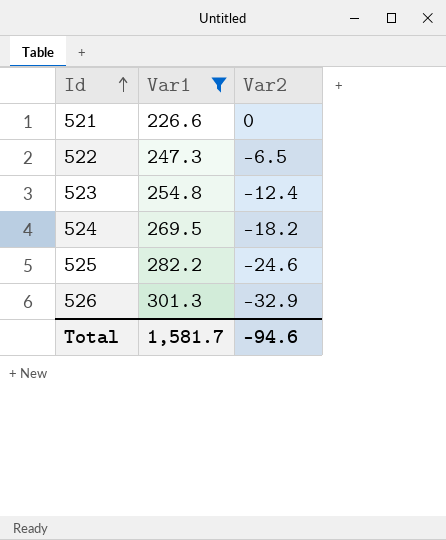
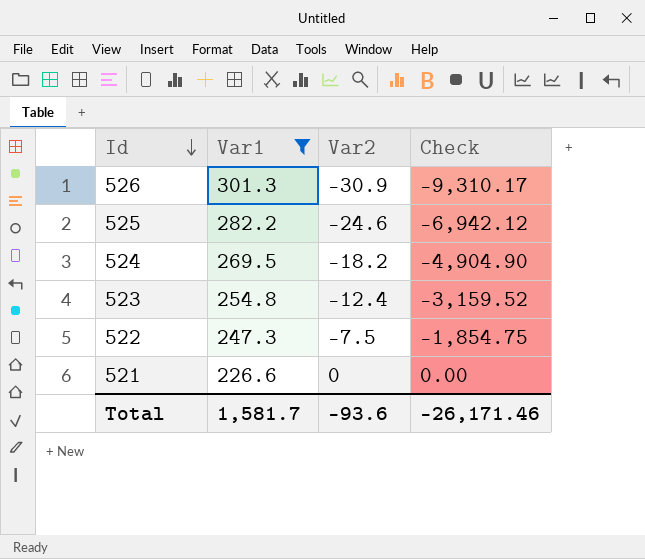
row order: Id ascending -> Id descending
column Check | formula: none -> [Var1] * [Var2]
526 | Var2: -32.9 -> -30.9
522 | Var2: -6.5 -> -7.5
Total | Var2: -94.6 -> -93.6

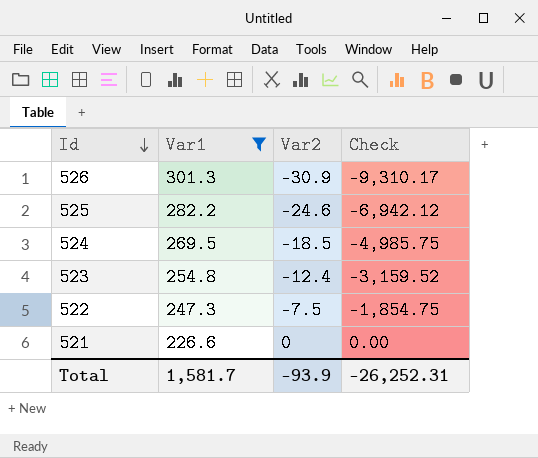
524 | Var2: -18.2 -> -18.5
524 | Check: -4,904.90 -> -4,985.75
Total | Var2: -93.6 -> -93.9
Total | Check: -26,171.46 -> -26,252.31

